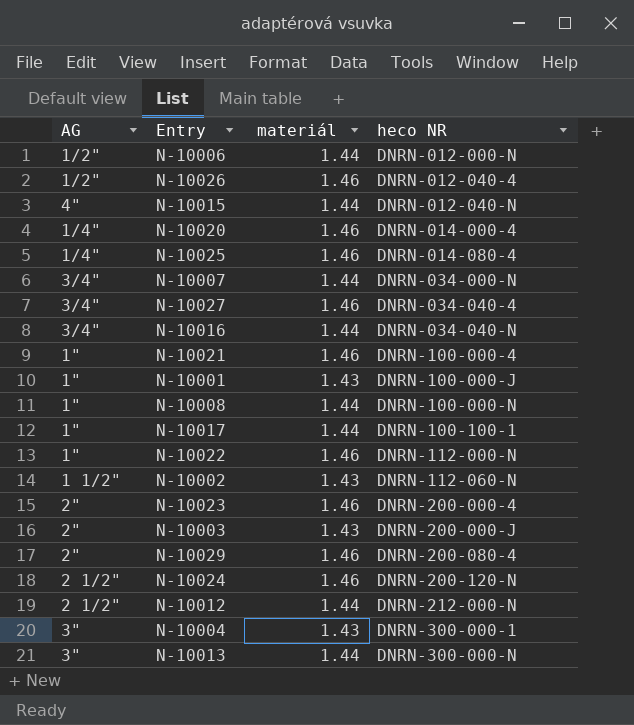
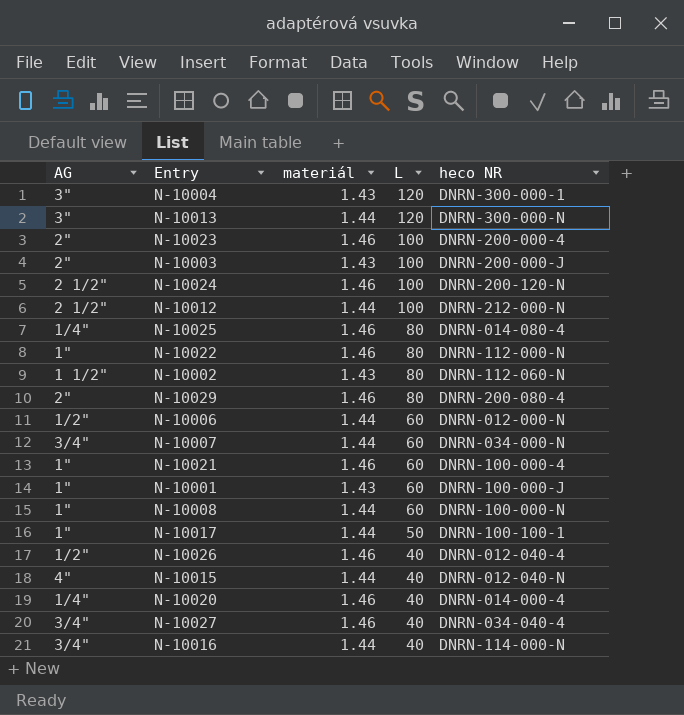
row order: heco NR ascending -> L descending
column L | position: none -> 4
N-10016 | heco NR: DNRN-034-040-N -> DNRN-114-000-N

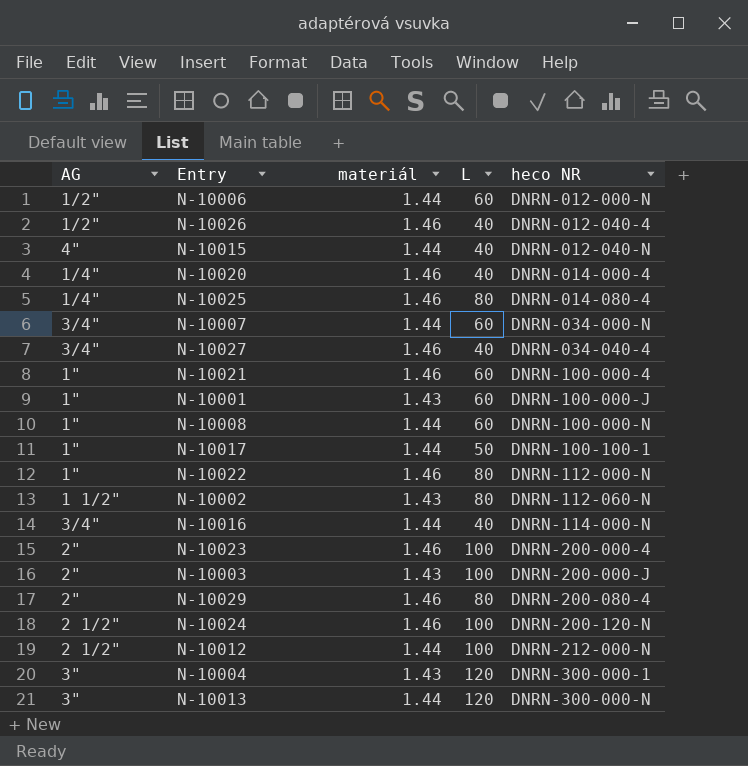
row order: L descending -> heco NR ascending

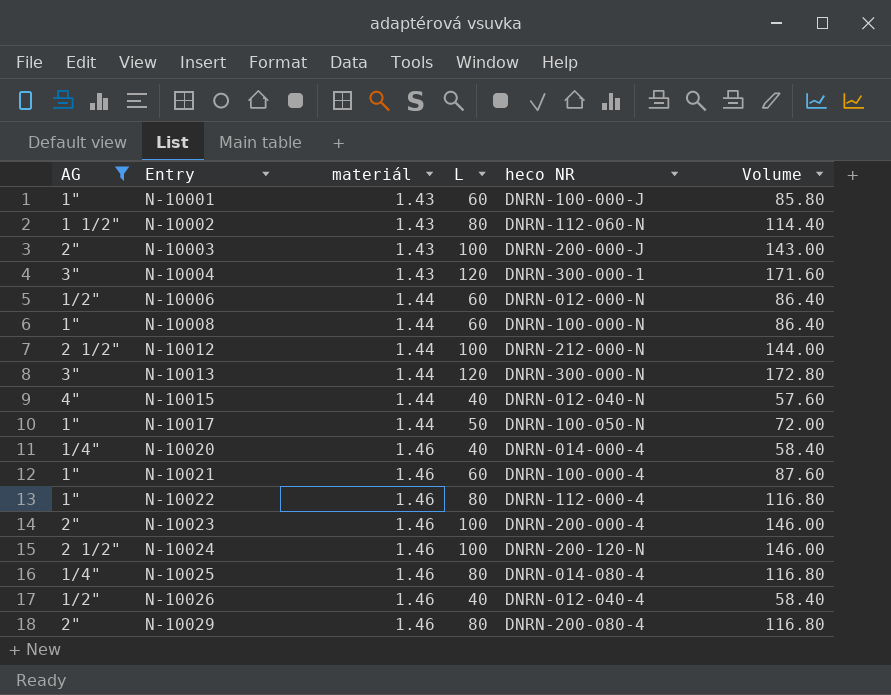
filter: none -> AG != 3/4"
row order: heco NR ascending -> Entry ascending
column Volume | formula: none -> [materiál] * [L]
N-10017 | heco NR: DNRN-100-100-1 -> DNRN-100-050-N
N-10022 | heco NR: DNRN-112-000-N -> DNRN-112-000-4

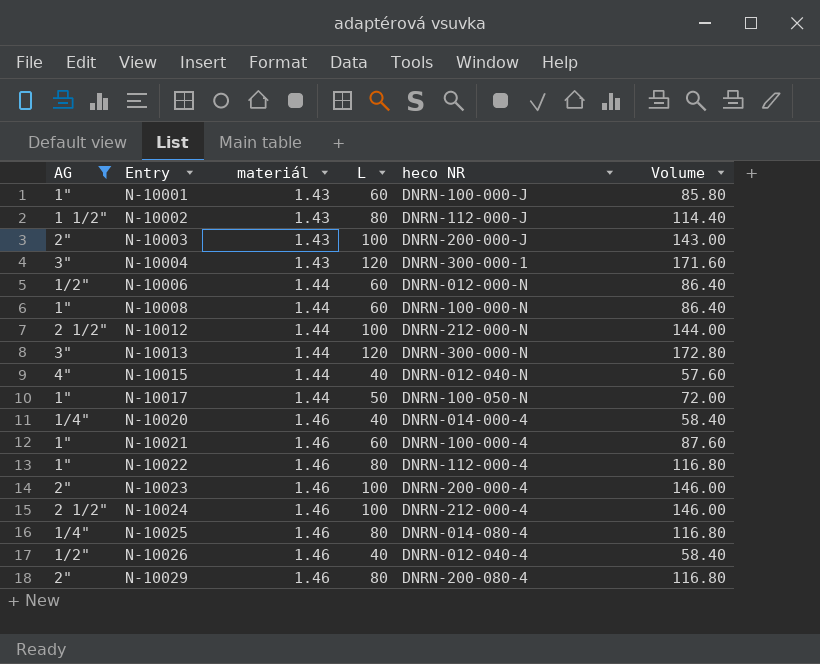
N-10002 | heco NR: DNRN-112-060-N -> DNRN-112-000-J
N-10024 | heco NR: DNRN-200-120-N -> DNRN-212-000-4

